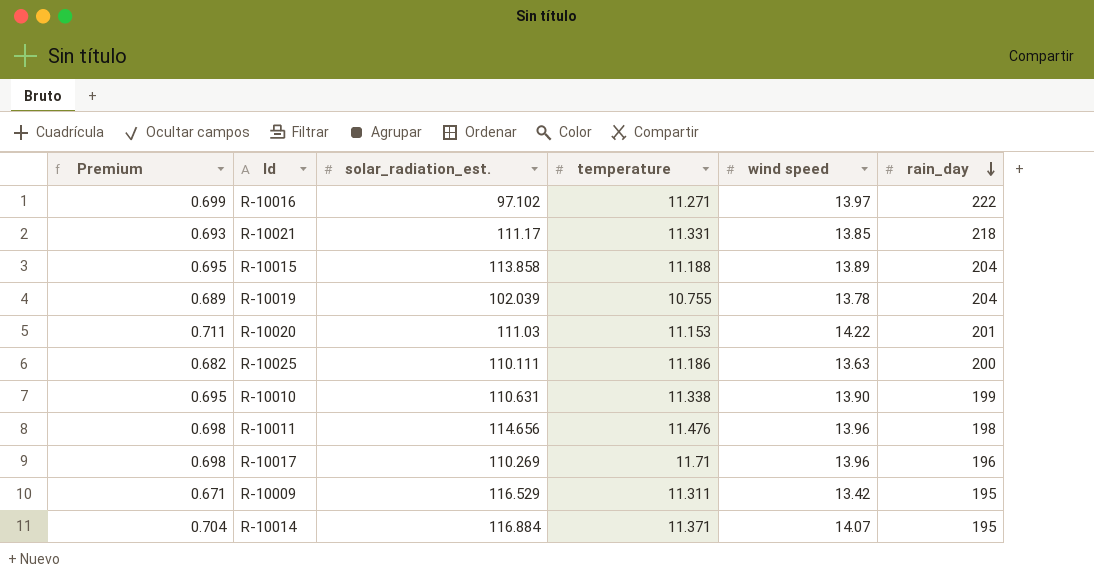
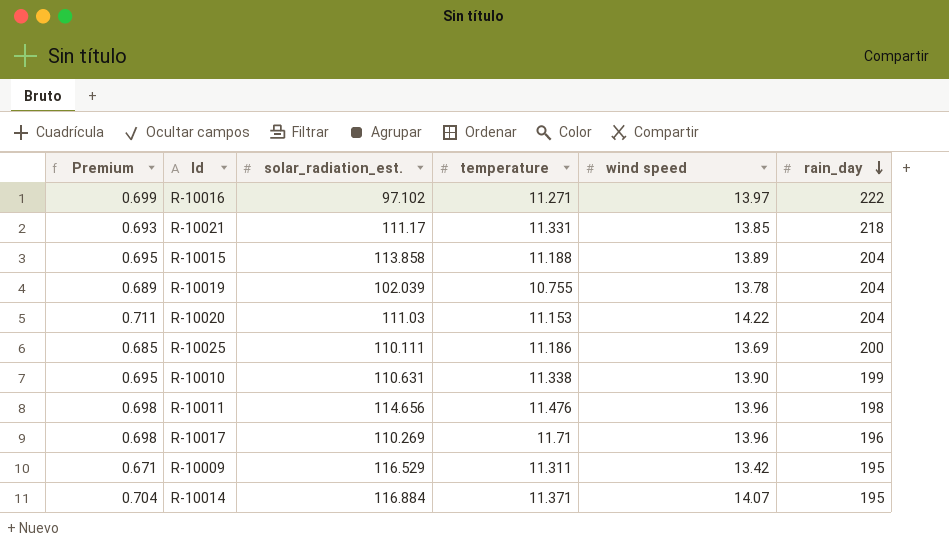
R-10020 | rain_day: 201 -> 204
R-10025 | Premium: 0.682 -> 0.685
R-10025 | wind speed: 13.63 -> 13.69

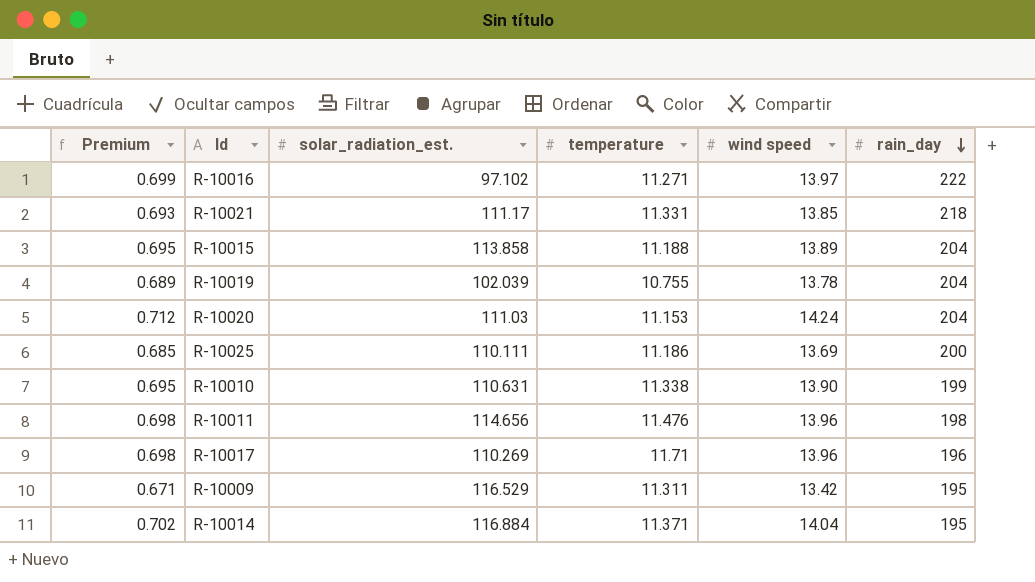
R-10020 | Premium: 0.711 -> 0.712
R-10020 | wind speed: 14.22 -> 14.24
R-10014 | Premium: 0.704 -> 0.702
R-10014 | wind speed: 14.07 -> 14.04

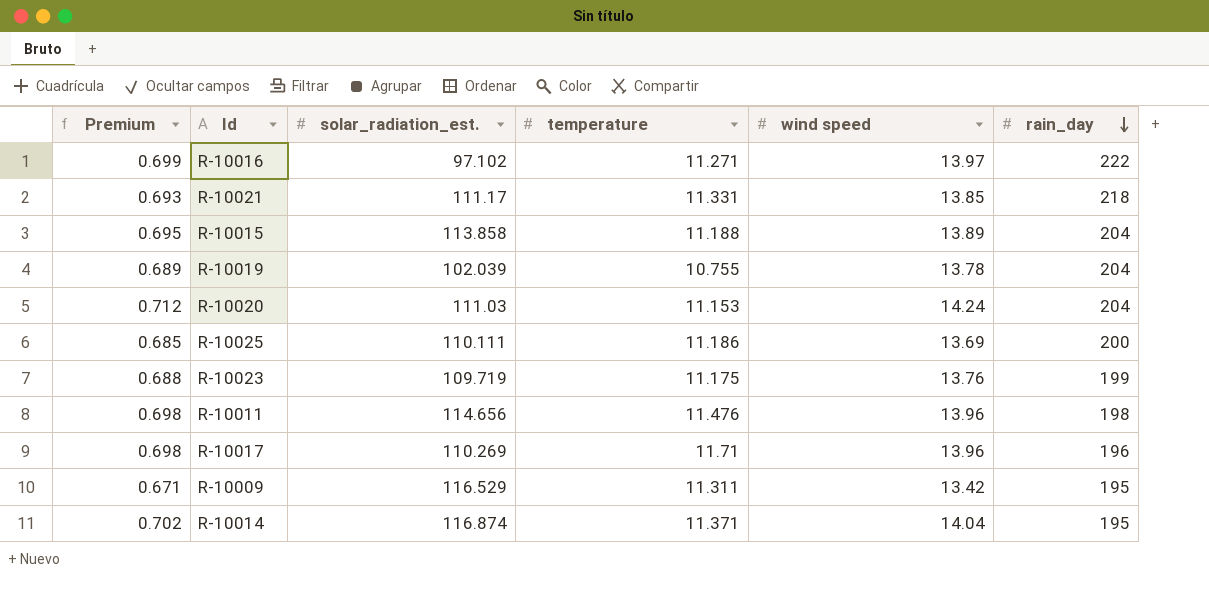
row R-10010: 0.695 | 110.631 | 11.338 | 13.90 | 199 -> none
row R-10023: none -> 0.688 | 109.719 | 11.175 | 13.76 | 199
R-10014 | solar_radiation_est.: 116.884 -> 116.874

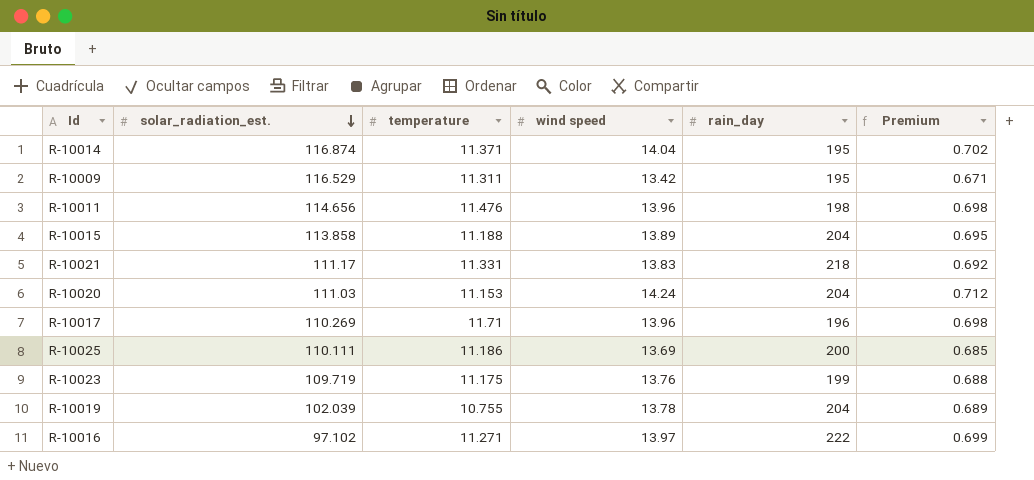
row order: rain_day descending -> solar_radiation_est. descending
column Premium | position: 1 -> 6
R-10021 | wind speed: 13.85 -> 13.83
R-10021 | Premium: 0.693 -> 0.692

